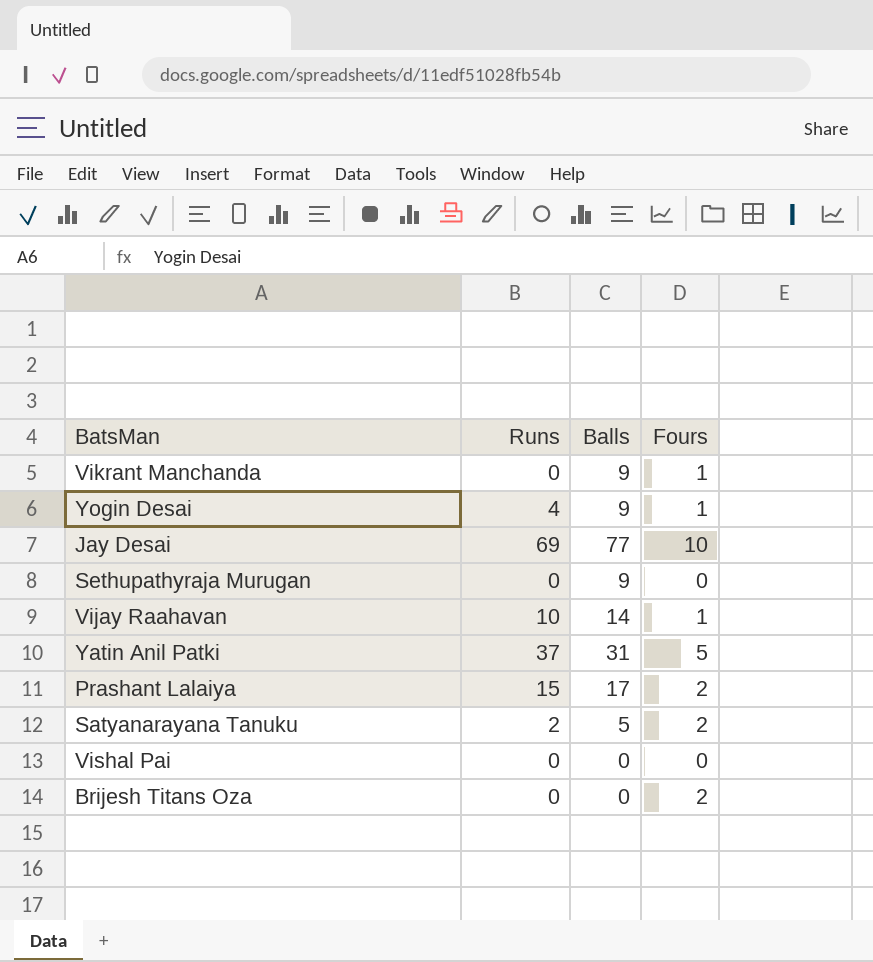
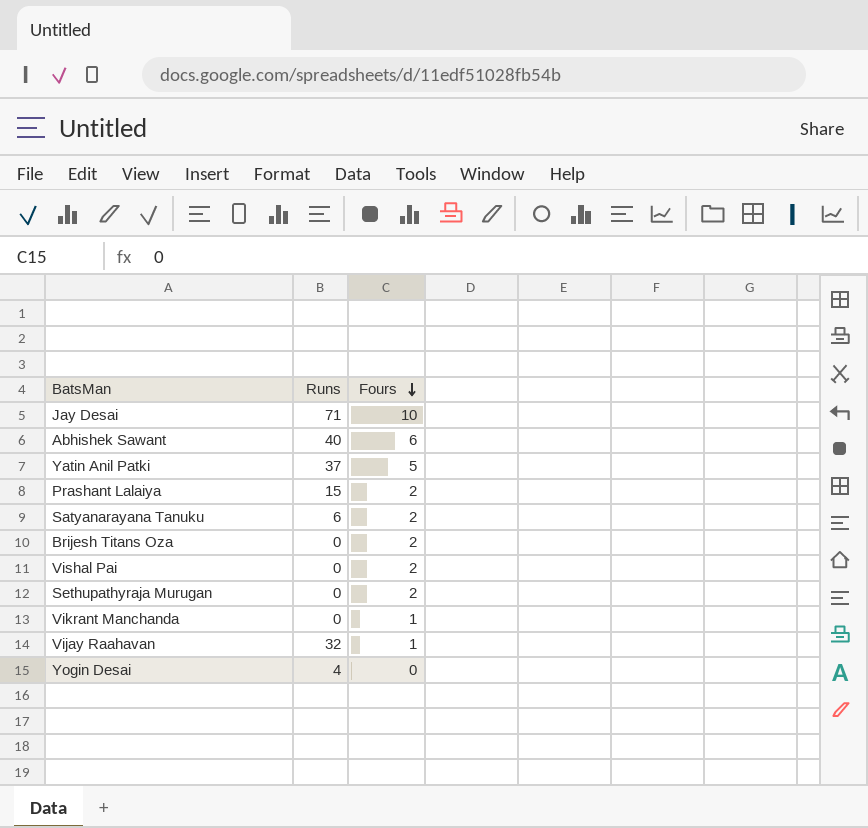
row order: none -> Fours descending
column Balls | position: 3 -> none
Jay Desai | Runs: 69 -> 71
row Abhishek Sawant: none -> 40 | 6
Satyanarayana Tanuku | Runs: 2 -> 6
Vishal Pai | Fours: 0 -> 2
Sethupathyraja Murugan | Fours: 0 -> 2
Vijay Raahavan | Runs: 10 -> 32
Yogin Desai | Fours: 1 -> 0

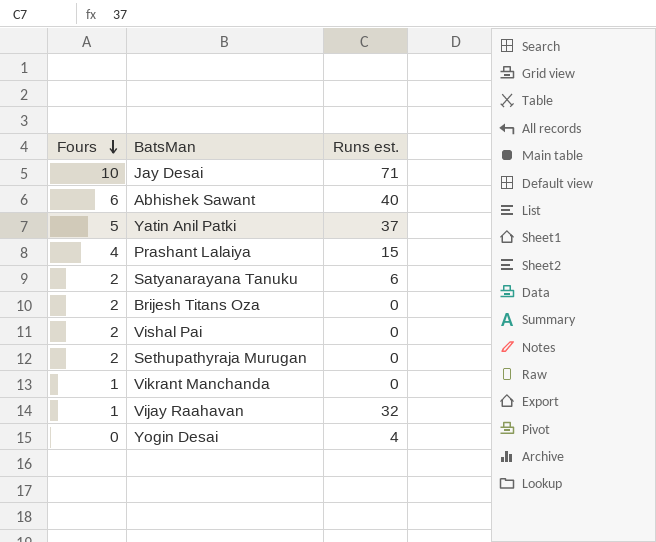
column Fours | position: 3 -> 1
column name: Runs -> Runs est.
Prashant Lalaiya | Fours: 2 -> 4

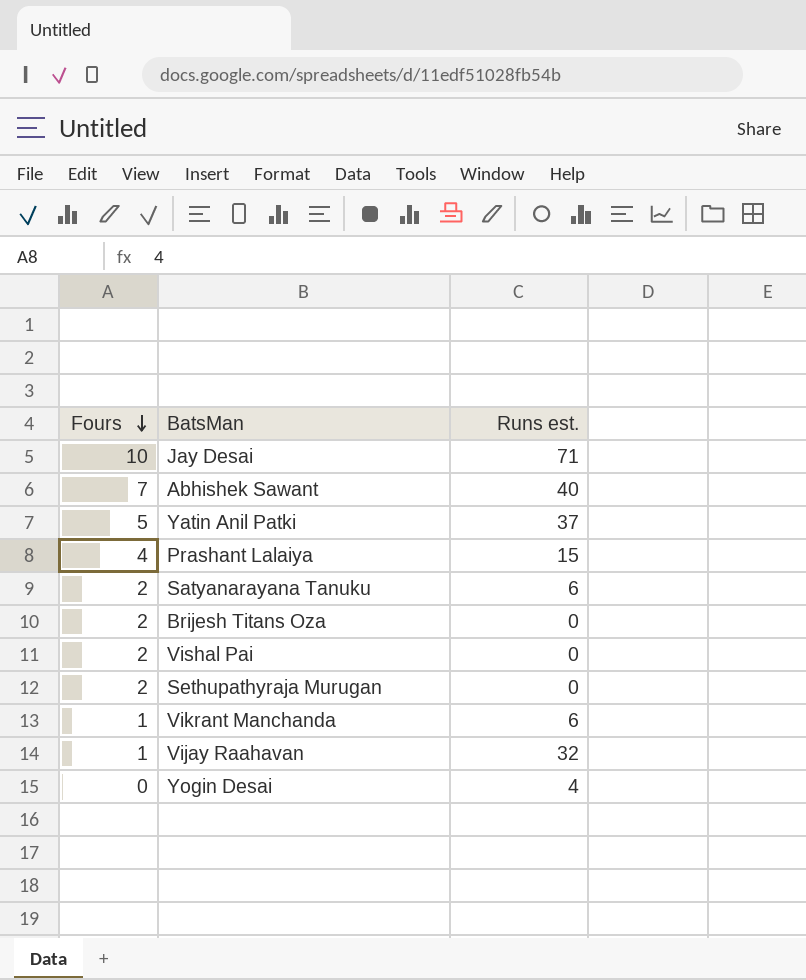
Abhishek Sawant | Fours: 6 -> 7
Vikrant Manchanda | Runs est.: 0 -> 6

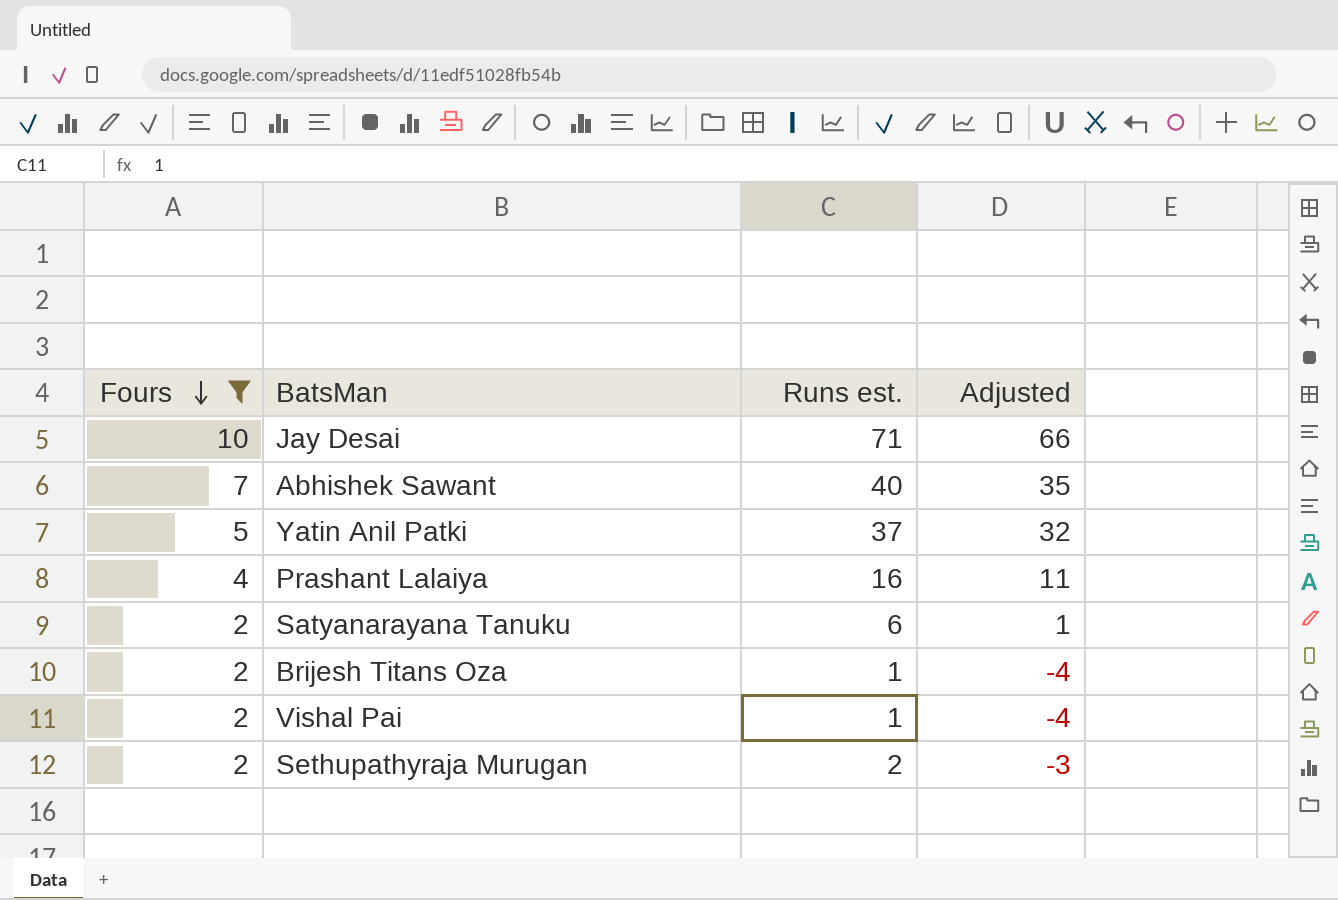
filter: none -> Fours >= 2
column Adjusted | formula: none -> [Runs est.] - 5
Prashant Lalaiya | Runs est.: 15 -> 16
Brijesh Titans Oza | Runs est.: 0 -> 1
Vishal Pai | Runs est.: 0 -> 1
Sethupathyraja Murugan | Runs est.: 0 -> 2

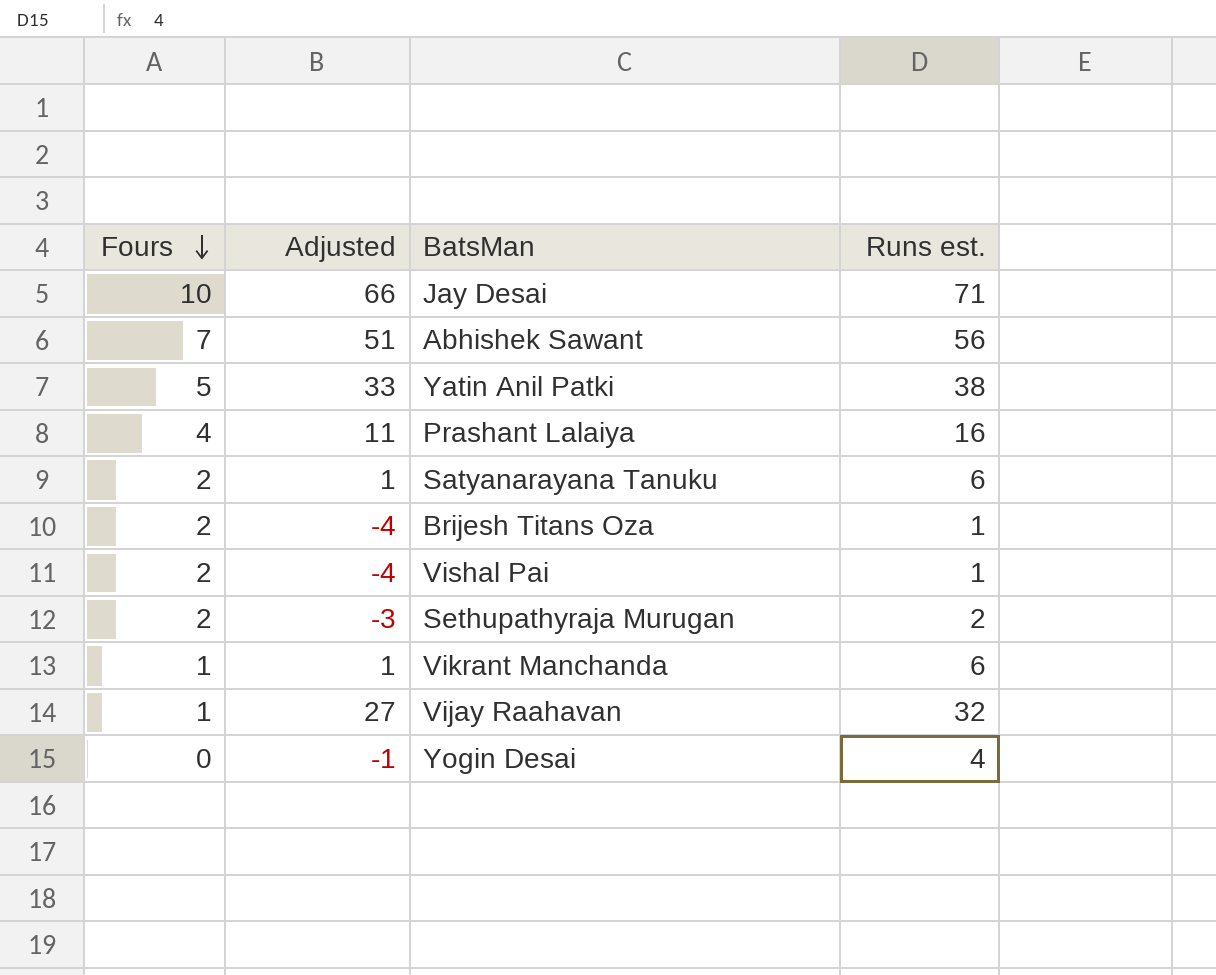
filter: Fours >= 2 -> none
column Adjusted | position: 4 -> 2
Abhishek Sawant | Adjusted: 35 -> 51
Abhishek Sawant | Runs est.: 40 -> 56
Yatin Anil Patki | Adjusted: 32 -> 33
Yatin Anil Patki | Runs est.: 37 -> 38

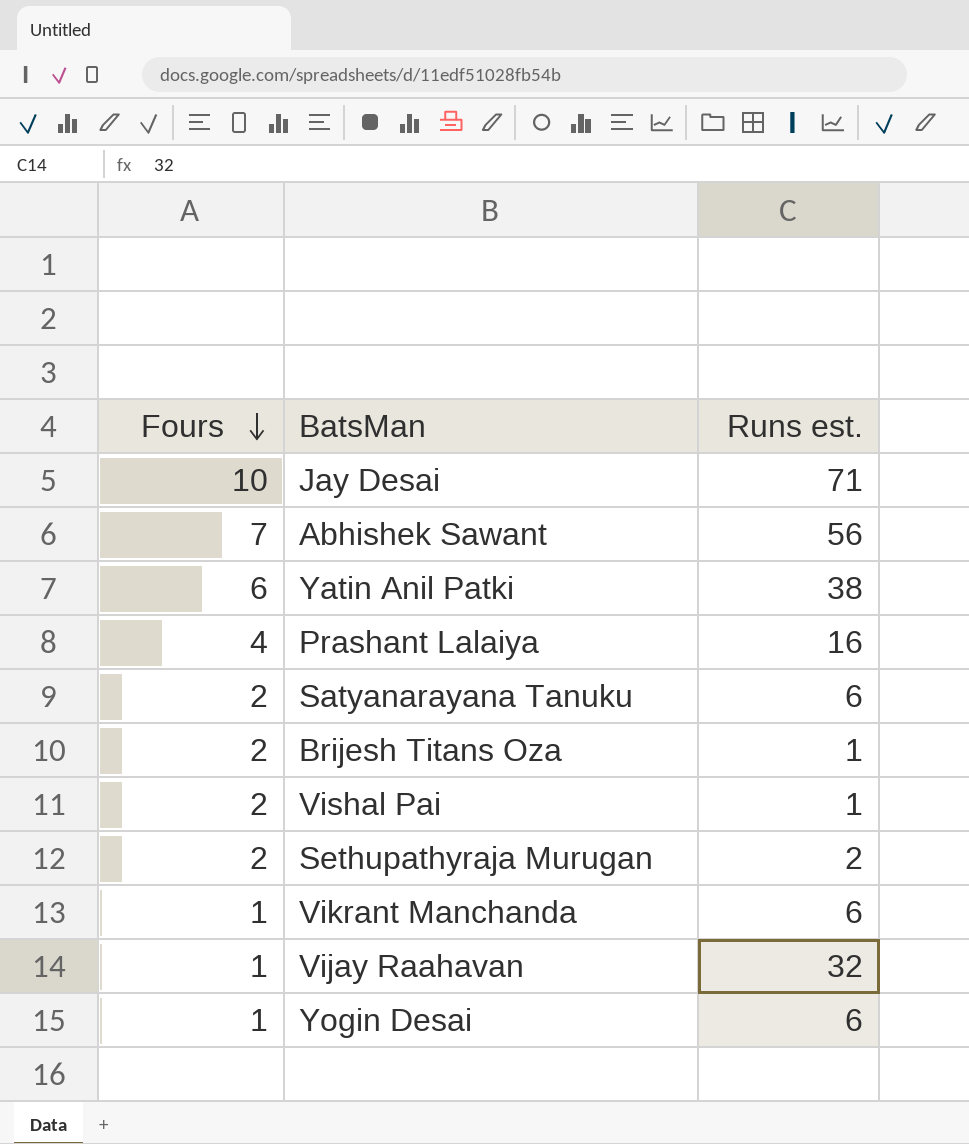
column Adjusted | formula: [Runs est.] - 5 -> none
Yatin Anil Patki | Fours: 5 -> 6
Yogin Desai | Fours: 0 -> 1
Yogin Desai | Runs est.: 4 -> 6

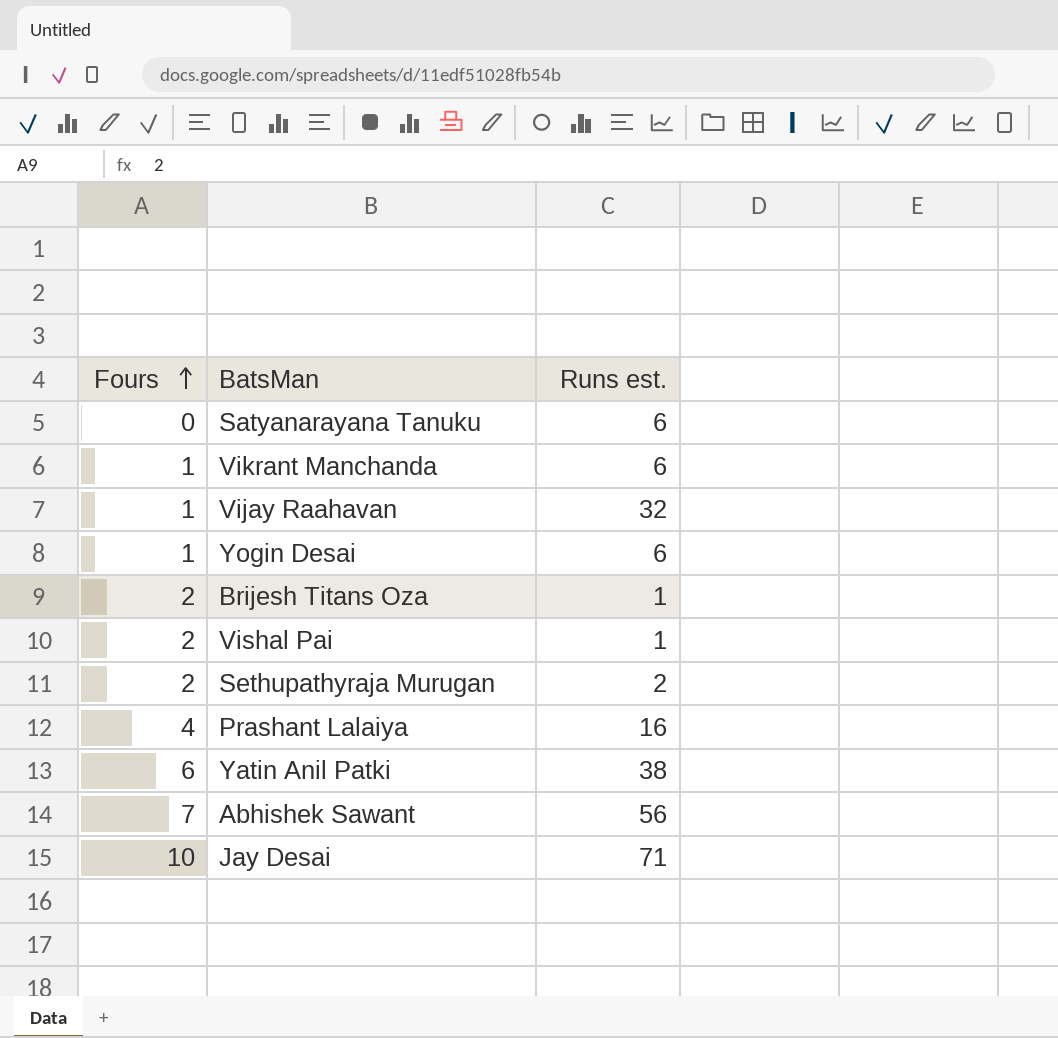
row order: Fours descending -> Fours ascending
Satyanarayana Tanuku | Fours: 2 -> 0

